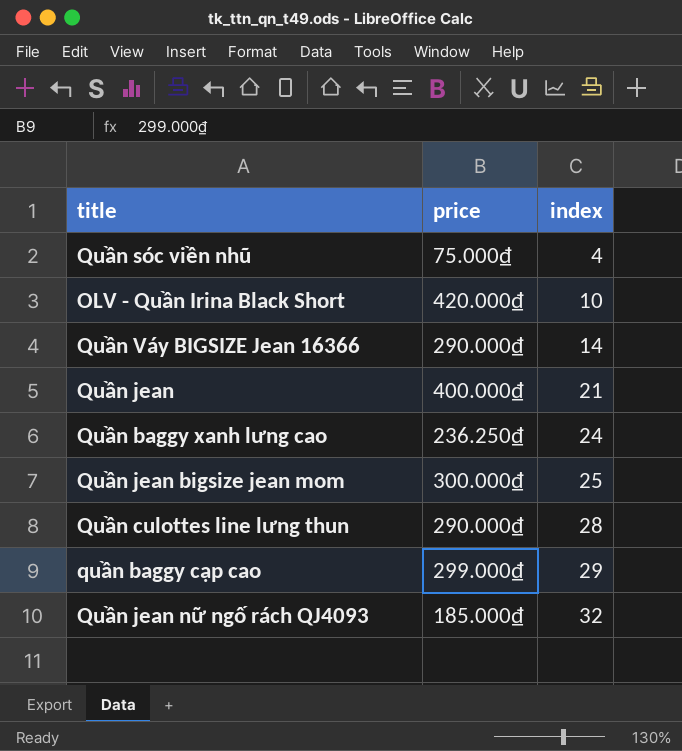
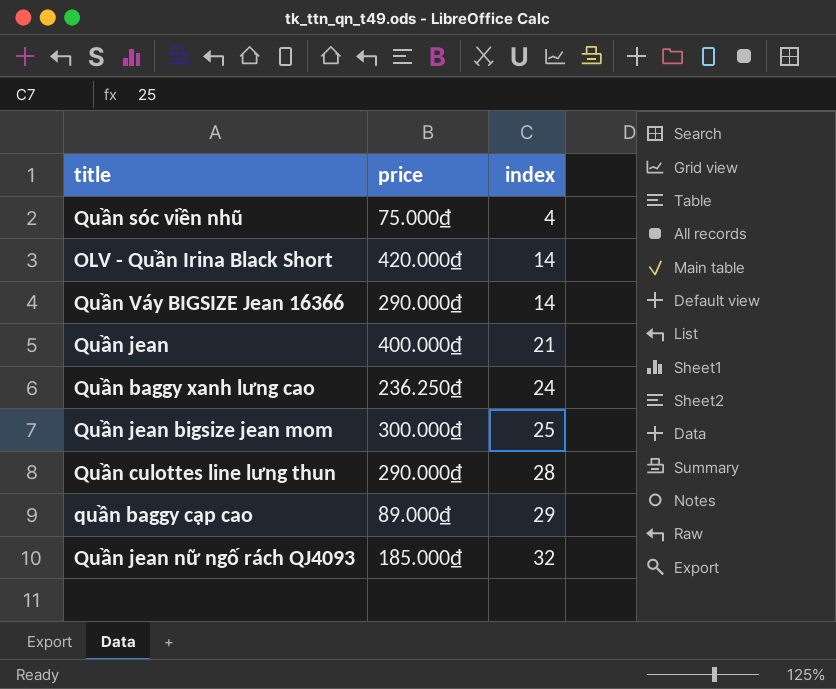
OLV - Quần Irina Black Short | index: 10 -> 14
quần baggy cạp cao | price: 299.000₫ -> 89.000₫

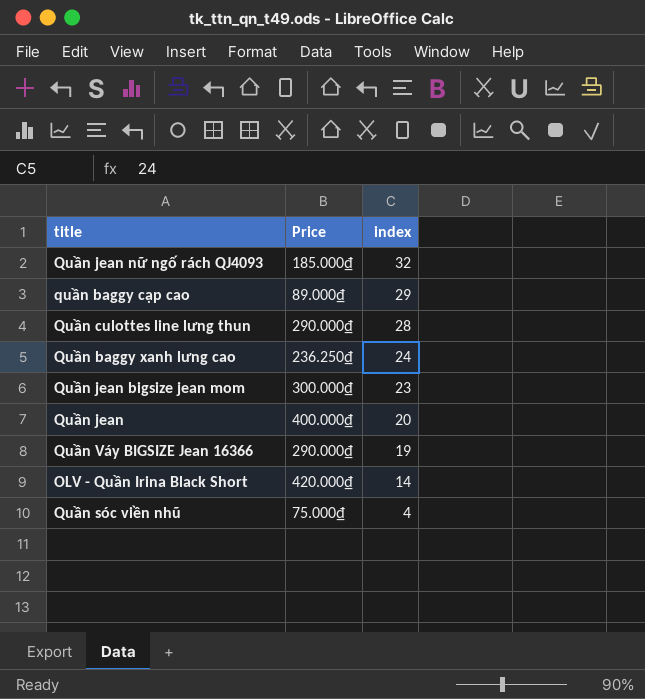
row order: index ascending -> index descending
column name: price -> Price
Quần jean bigsize jean mom | index: 25 -> 23
Quần jean | index: 21 -> 20
Quần Váy BIGSIZE Jean 16366 | index: 14 -> 19

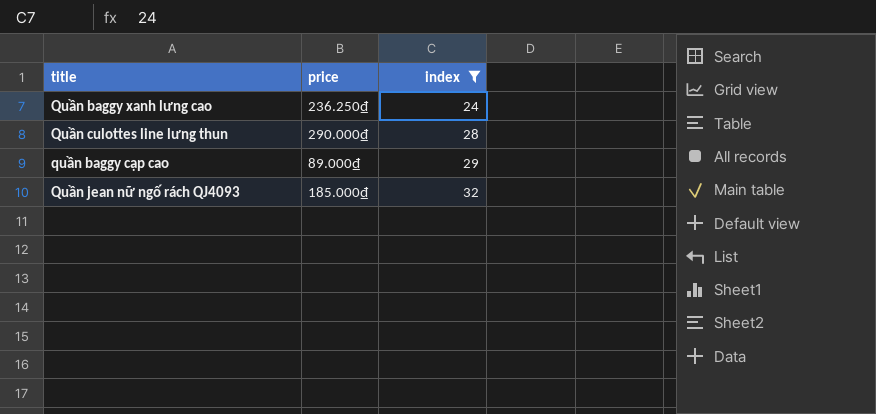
filter: none -> index >= 24
row order: index descending -> index ascending
column name: Price -> price

